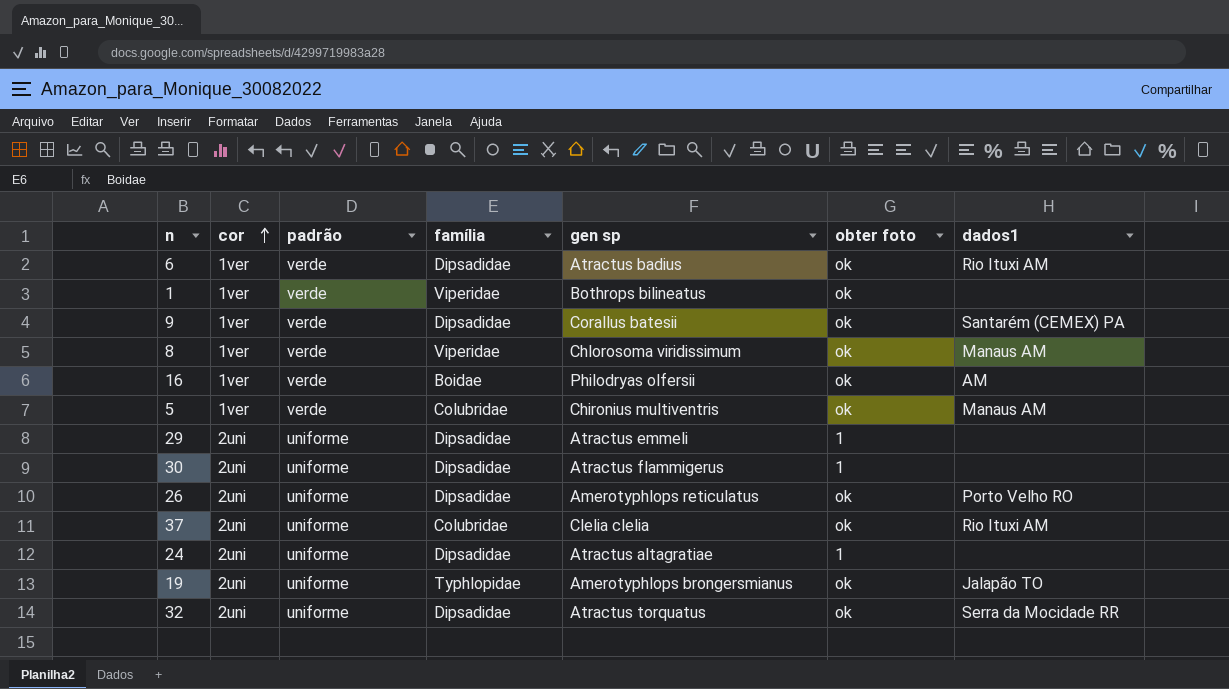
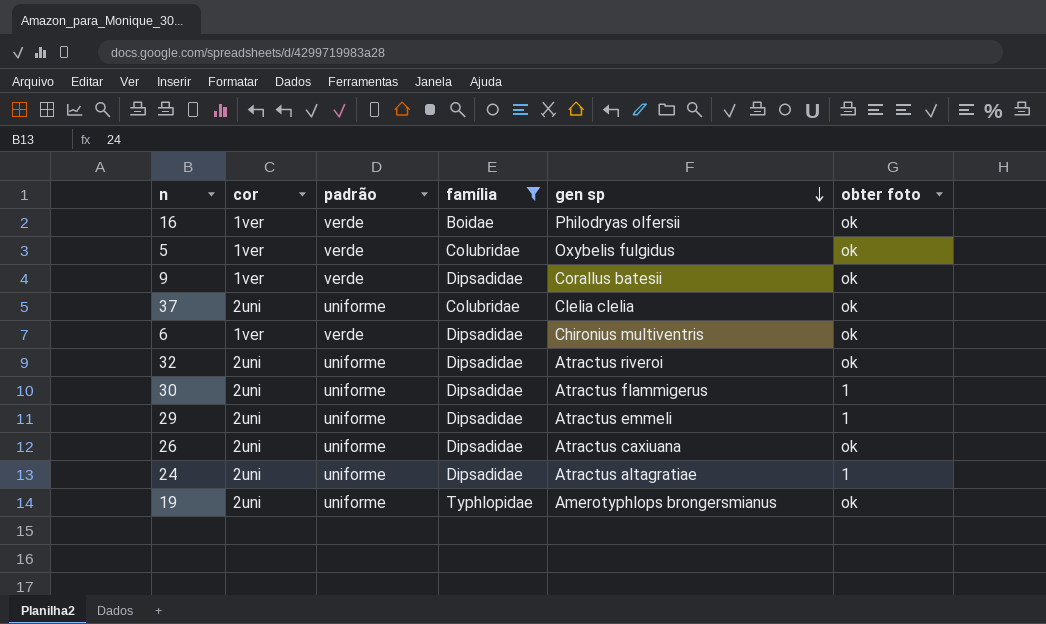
filter: none -> família != Viperidae
row order: cor ascending -> gen sp descending
column dados1 | position: 7 -> none
5 | gen sp: Chironius multiventris -> Oxybelis fulgidus
6 | gen sp: Atractus badius -> Chironius multiventris
32 | gen sp: Atractus torquatus -> Atractus riveroi
26 | gen sp: Amerotyphlops reticulatus -> Atractus caxiuana

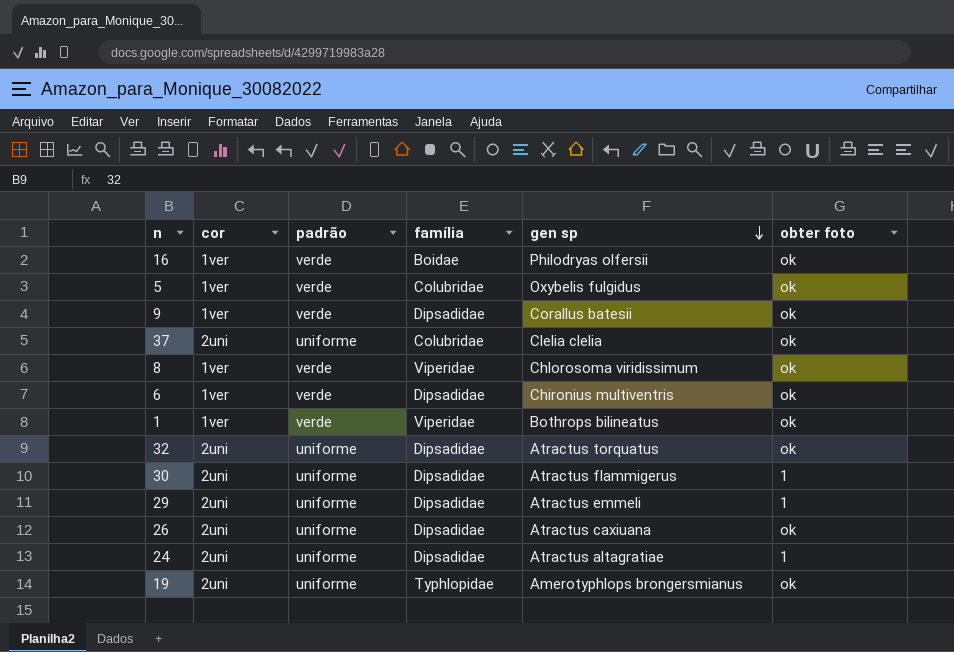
filter: família != Viperidae -> none
32 | gen sp: Atractus riveroi -> Atractus torquatus

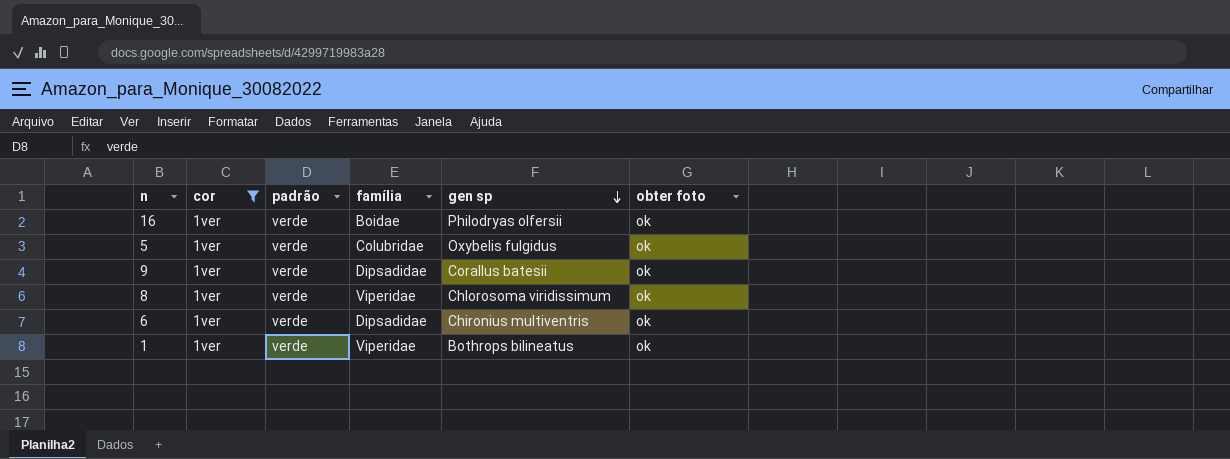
filter: none -> cor = 1ver

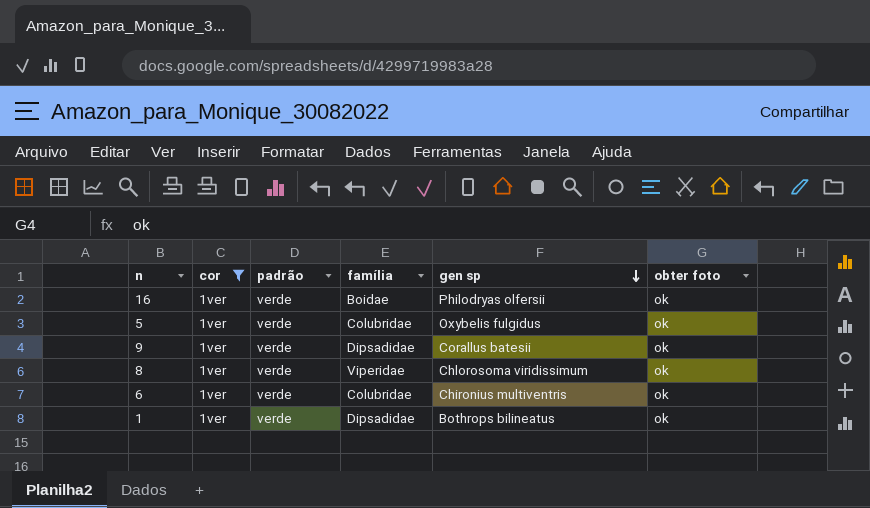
6 | família: Dipsadidae -> Colubridae
1 | família: Viperidae -> Dipsadidae

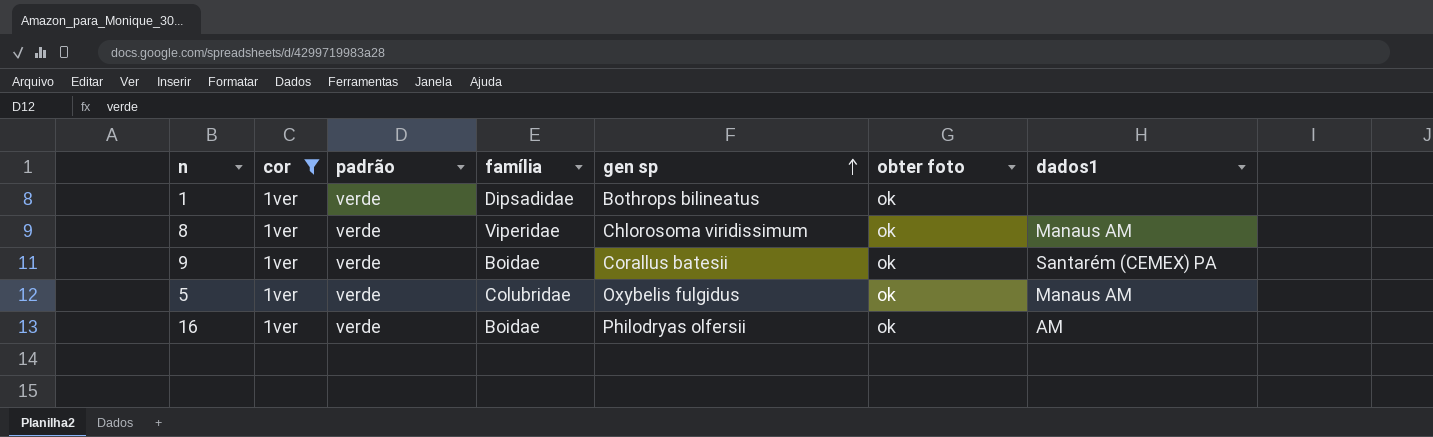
row order: gen sp descending -> gen sp ascending
column dados1 | position: none -> 7
row 6: 1ver | verde | Colubridae | Chironius multiventris | ok -> none
9 | família: Dipsadidae -> Boidae

